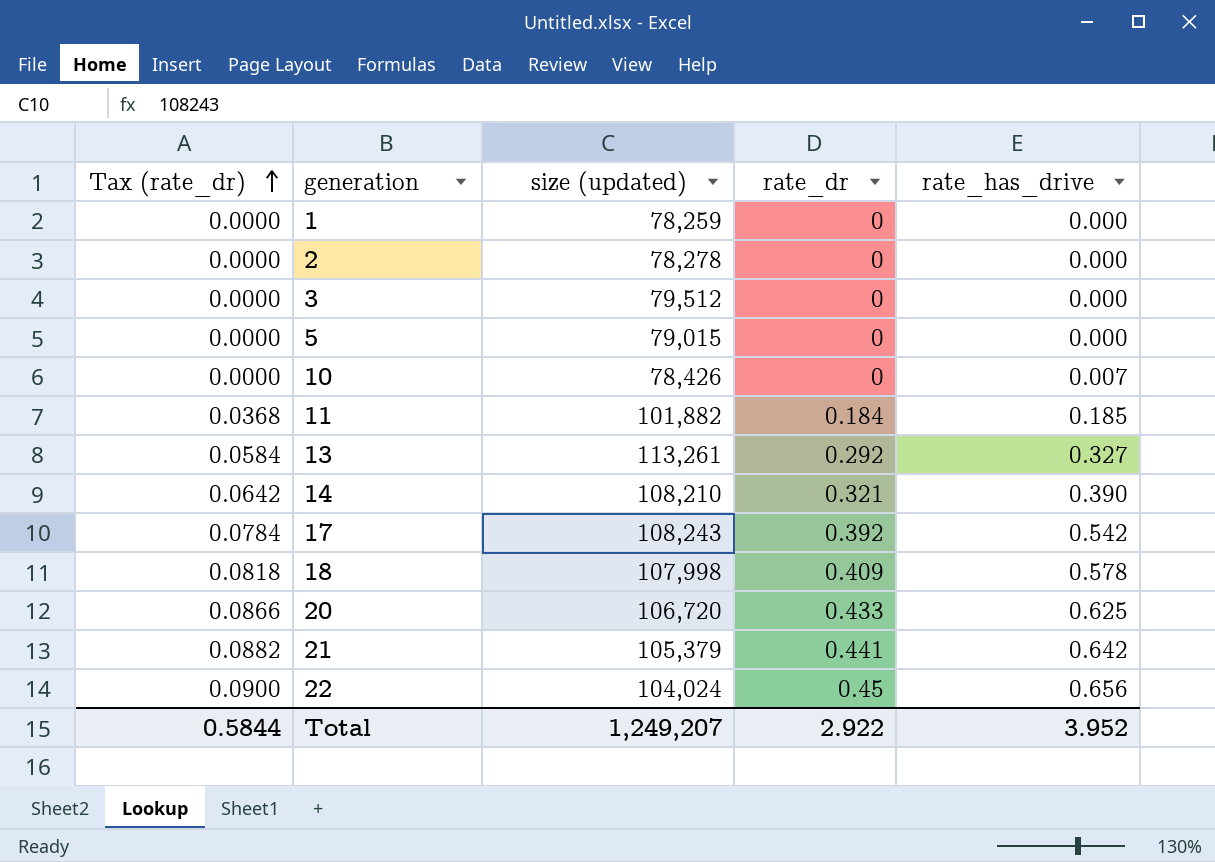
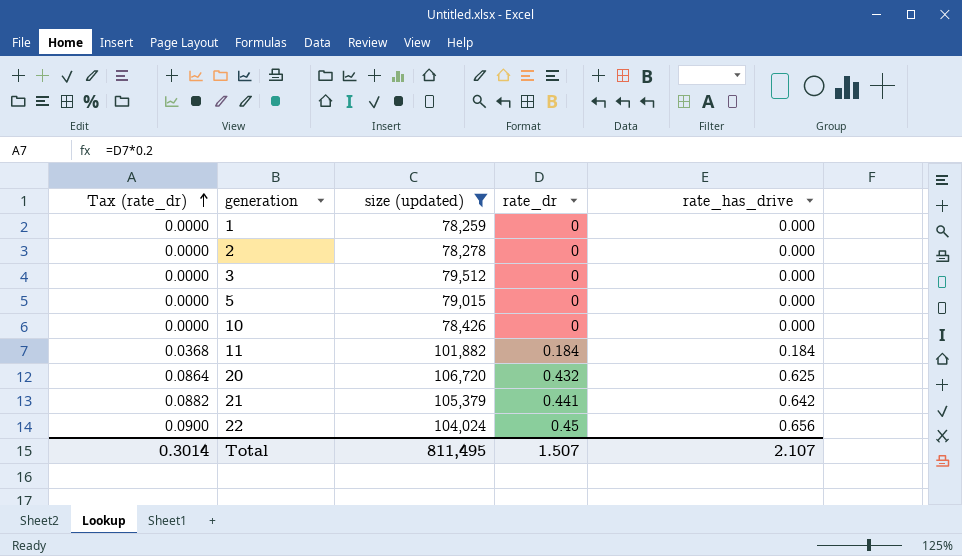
filter: none -> size (updated) <= 106,720
10 | rate_has_drive: 0.007 -> 0.000
11 | rate_has_drive: 0.185 -> 0.184
20 | Tax (rate_dr): 0.0866 -> 0.0864
20 | rate_dr: 0.433 -> 0.432
Total | Tax (rate_dr): 0.5844 -> 0.3014
Total | size (updated): 1,249,207 -> 811,495
Total | rate_dr: 2.922 -> 1.507
Total | rate_has_drive: 3.952 -> 2.107

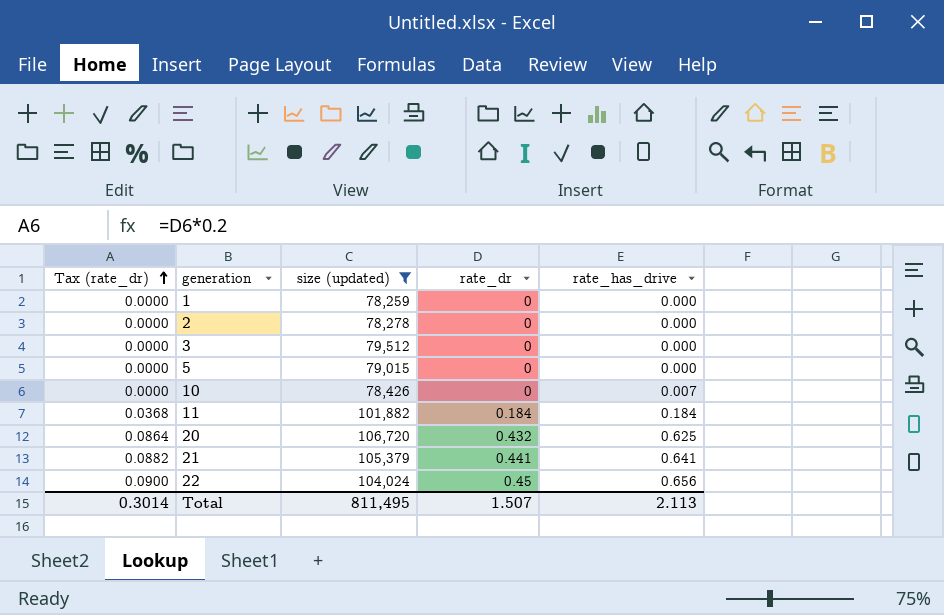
10 | rate_has_drive: 0.000 -> 0.007
21 | rate_has_drive: 0.642 -> 0.641
Total | rate_has_drive: 2.107 -> 2.113

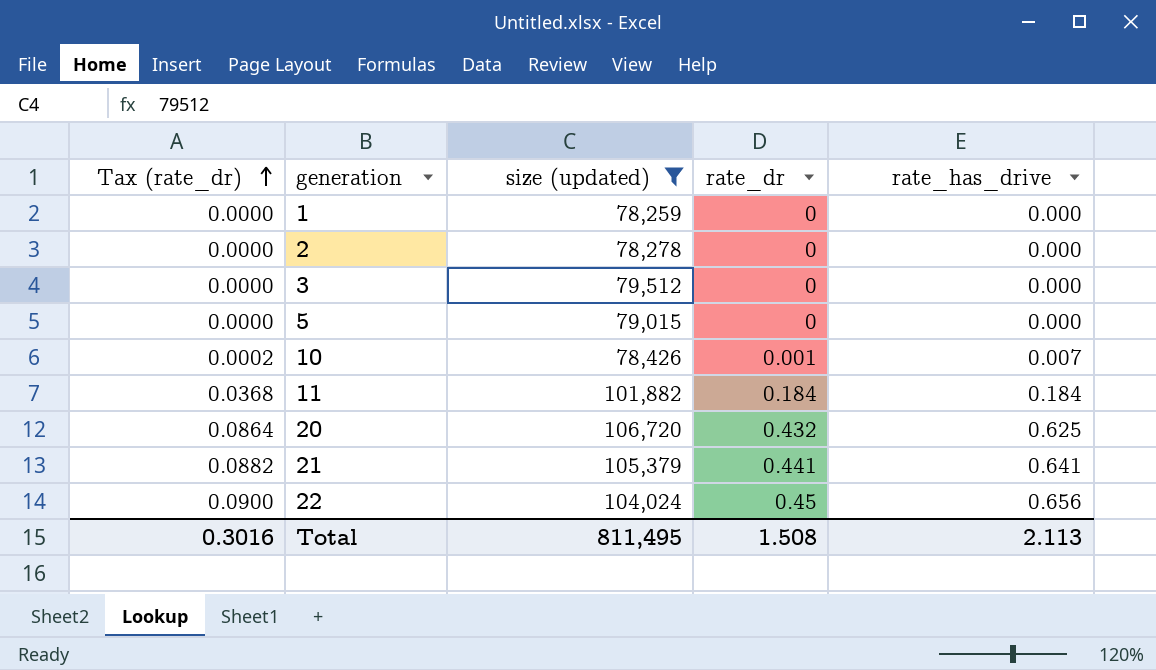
10 | Tax (rate_dr): 0.0000 -> 0.0002
10 | rate_dr: 0 -> 0.001
Total | Tax (rate_dr): 0.3014 -> 0.3016
Total | rate_dr: 1.507 -> 1.508

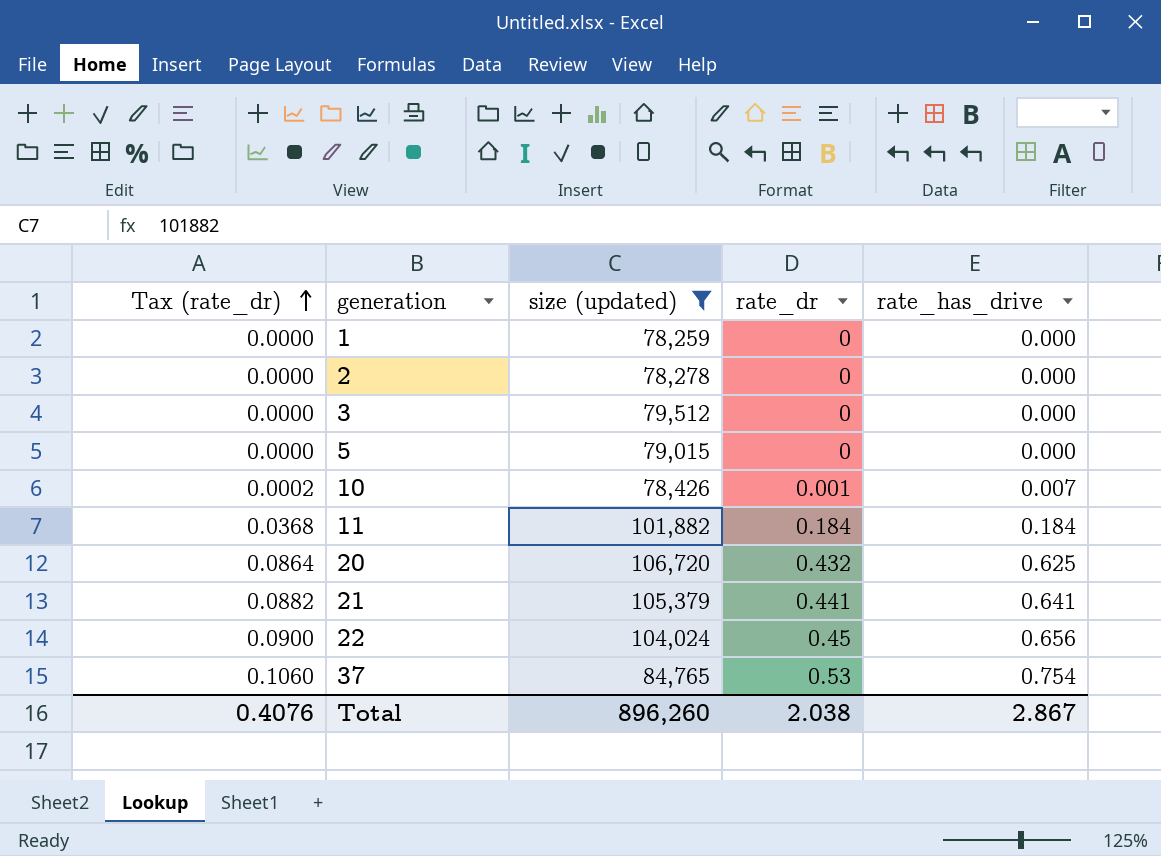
row 37: none -> 0.1060 | 84,765 | 0.53 | 0.754
Total | Tax (rate_dr): 0.3016 -> 0.4076
Total | size (updated): 811,495 -> 896,260
Total | rate_dr: 1.508 -> 2.038
Total | rate_has_drive: 2.113 -> 2.867

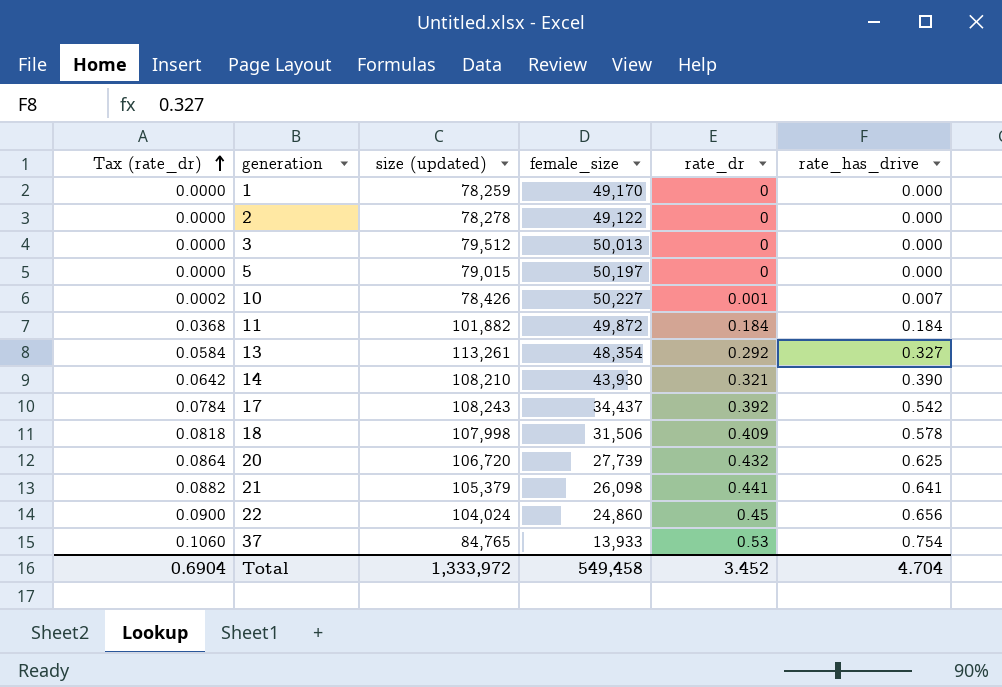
filter: size (updated) <= 106,720 -> none
column female_size | position: none -> 4
Total | Tax (rate_dr): 0.4076 -> 0.6904
Total | size (updated): 896,260 -> 1,333,972
Total | rate_dr: 2.038 -> 3.452
Total | rate_has_drive: 2.867 -> 4.704

